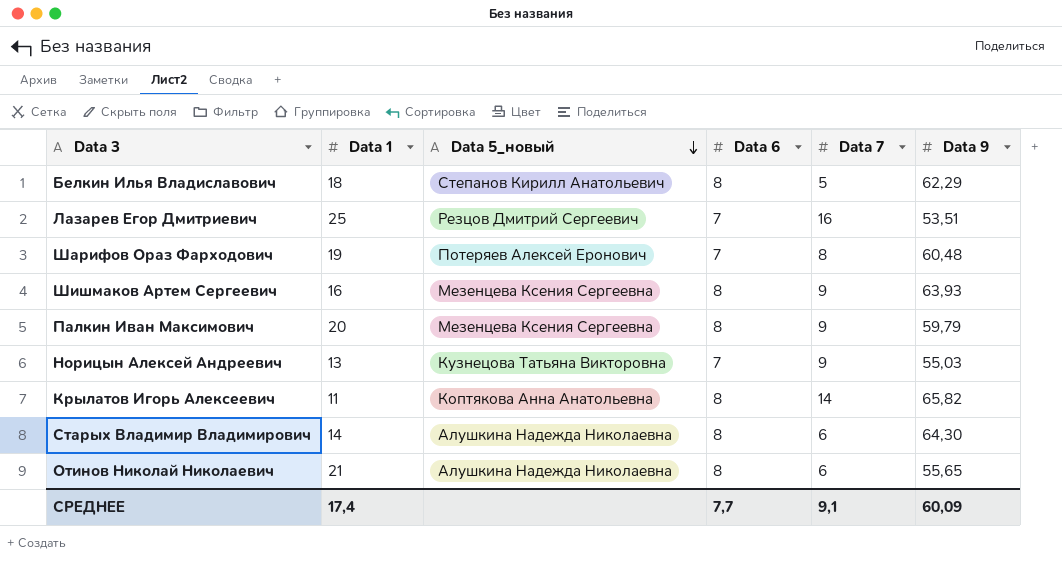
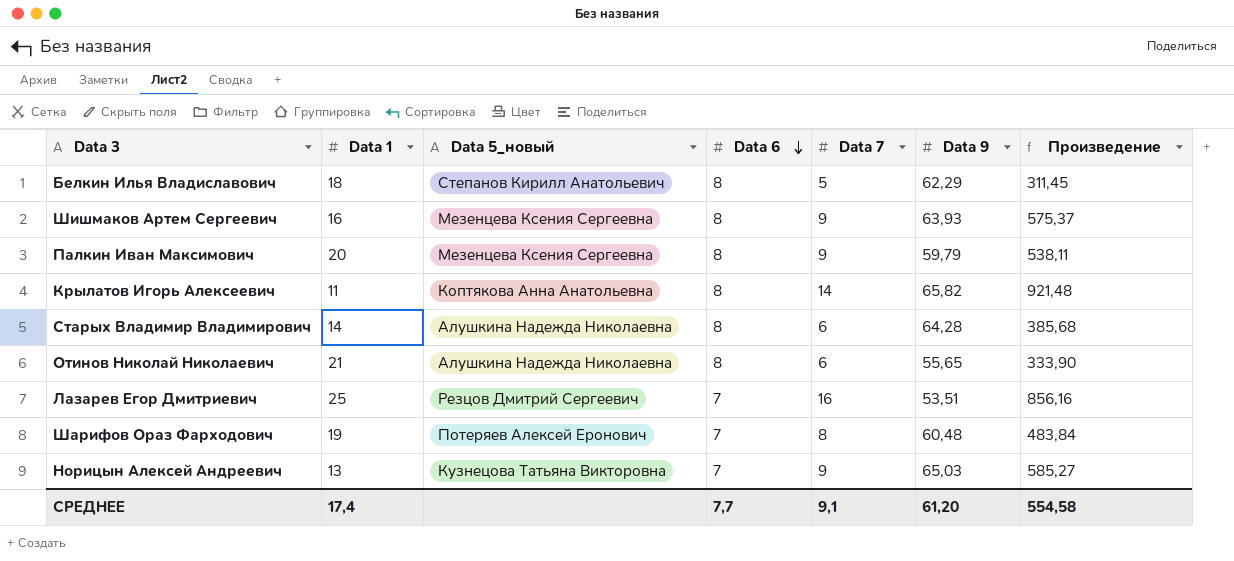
row order: Data 5_новый descending -> Data 6 descending
column Произведение | formula: none -> [Data 7] * [Data 9]
Старых Владимир Владимирович | Data 9: 64,30 -> 64,28
Норицын Алексей Андреевич | Data 9: 55,03 -> 65,03
СРЕДНЕЕ | Data 9: 60,09 -> 61,20

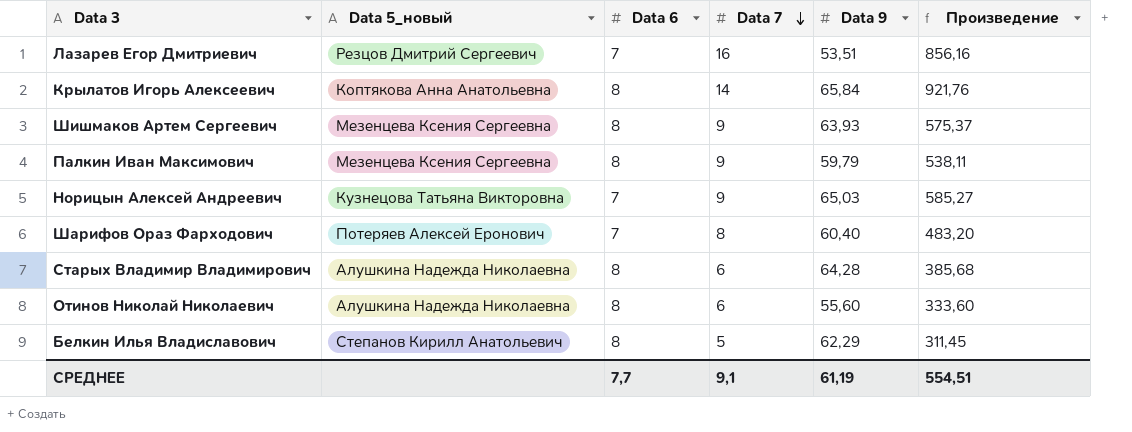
row order: Data 6 descending -> Data 7 descending
column Data 1 | position: 2 -> none
Крылатов Игорь Алексеевич | Data 9: 65,82 -> 65,84
Крылатов Игорь Алексеевич | Произведение: 921,48 -> 921,76
Шарифов Ораз Фарходович | Data 9: 60,48 -> 60,40
Шарифов Ораз Фарходович | Произведение: 483,84 -> 483,20
Отинов Николай Николаевич | Data 9: 55,65 -> 55,60
Отинов Николай Николаевич | Произведение: 333,90 -> 333,60
СРЕДНЕЕ | Data 9: 61,20 -> 61,19
СРЕДНЕЕ | Произведение: 554,58 -> 554,51

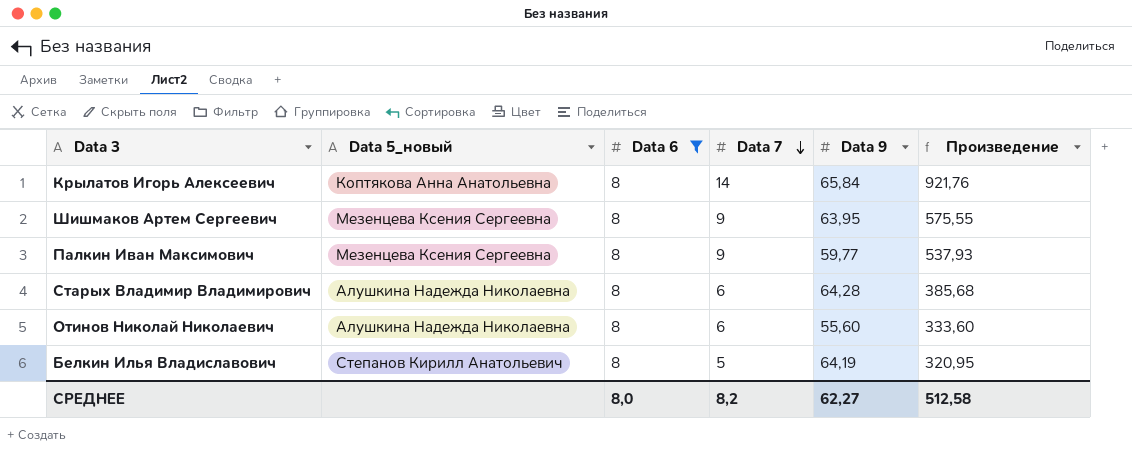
filter: none -> Data 6 = 8
Шишмаков Артем Сергеевич | Data 9: 63,93 -> 63,95
Шишмаков Артем Сергеевич | Произведение: 575,37 -> 575,55
Палкин Иван Максимович | Data 9: 59,79 -> 59,77
Палкин Иван Максимович | Произведение: 538,11 -> 537,93
Белкин Илья Владиславович | Data 9: 62,29 -> 64,19
Белкин Илья Владиславович | Произведение: 311,45 -> 320,95
СРЕДНЕЕ | Data 6: 7,7 -> 8,0
СРЕДНЕЕ | Data 7: 9,1 -> 8,2
СРЕДНЕЕ | Data 9: 61,19 -> 62,27
СРЕДНЕЕ | Произведение: 554,51 -> 512,58

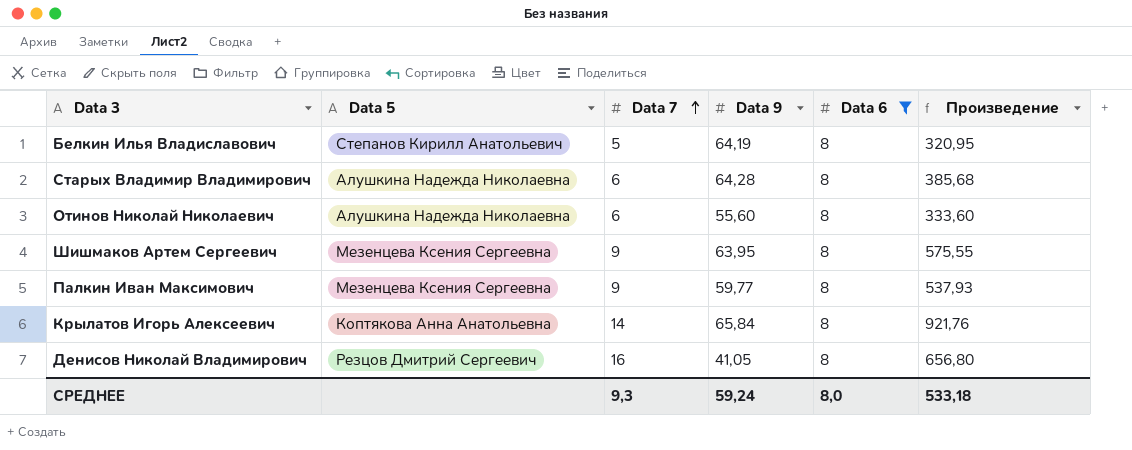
row order: Data 7 descending -> Data 7 ascending
column name: Data 5_новый -> Data 5
column Data 6 | position: 3 -> 5
row Денисов Николай Владимирович: none -> Резцов Дмитрий Сергеевич | 16 | 41,05 | 8 | 656,80
СРЕДНЕЕ | Data 7: 8,2 -> 9,3
СРЕДНЕЕ | Data 9: 62,27 -> 59,24
СРЕДНЕЕ | Произведение: 512,58 -> 533,18

